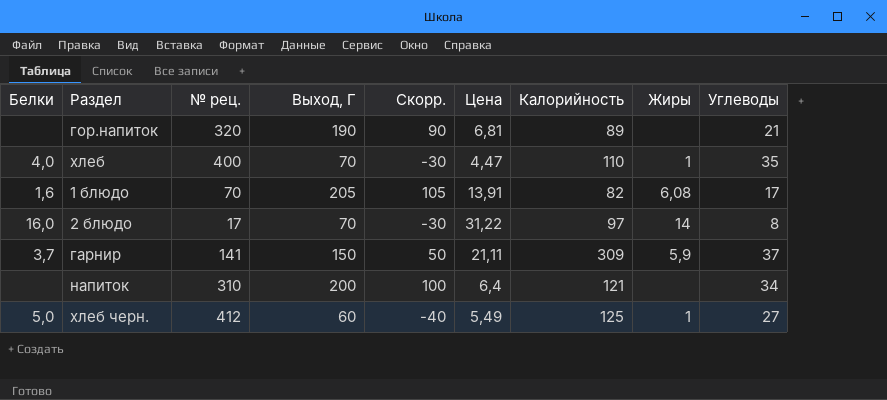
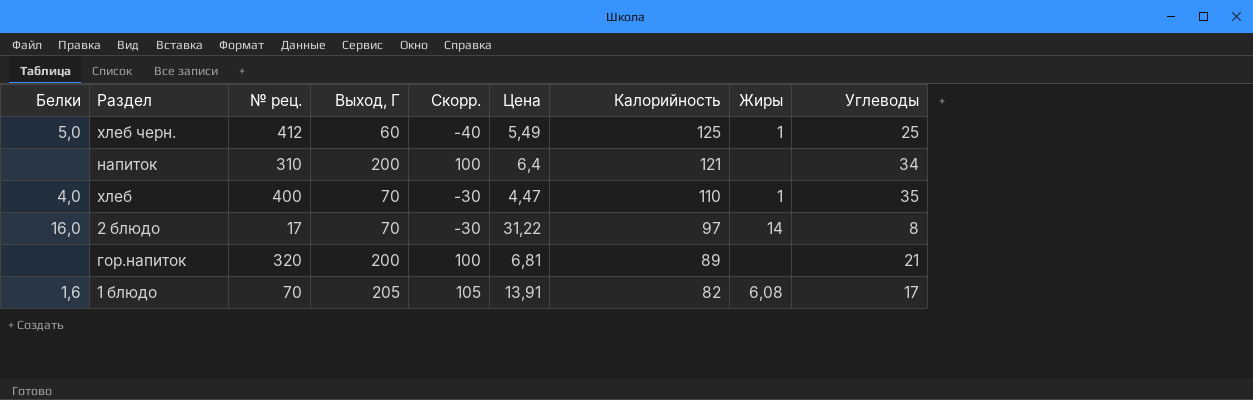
row order: none -> Калорийность descending
row гарнир: 3,7 | 141 | 150 | 50 | 21,11 | 309 | 5,9 | 37 -> none
хлеб черн. | Углеводы: 27 -> 25
гор.напиток | Выход, Г: 190 -> 200
гор.напиток | Скорр.: 90 -> 100

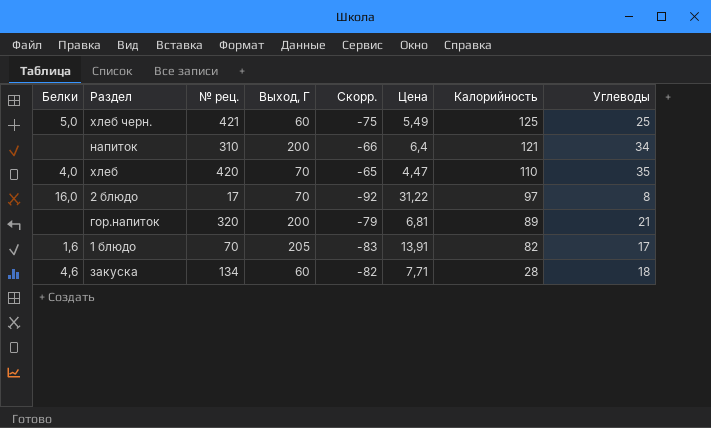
column Жиры | position: 8 -> none
column Скорр. | formula: [Выход, Г] - 100 -> [Углеводы] - 100
хлеб черн. | № рец.: 412 -> 421
хлеб | № рец.: 400 -> 420
row закуска: none -> 4,6 | 134 | 60 | -82 | 7,71 | 28 | 18

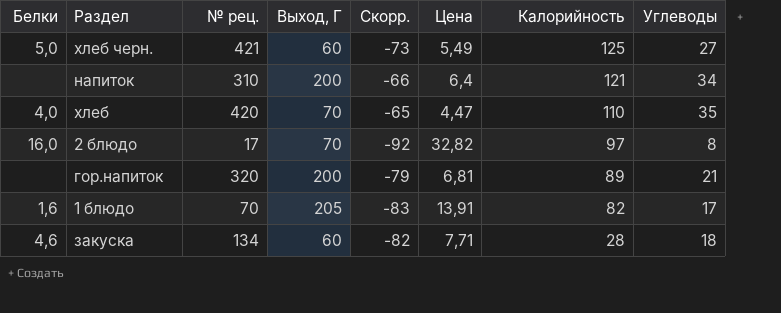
хлеб черн. | Скорр.: -75 -> -73
хлеб черн. | Углеводы: 25 -> 27
2 блюдо | Цена: 31,22 -> 32,82

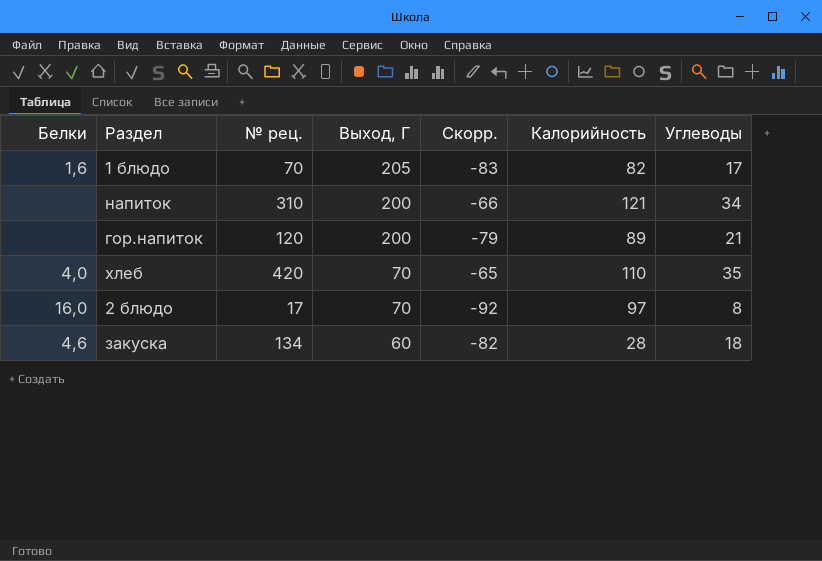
row order: Калорийность descending -> Выход, Г descending
column Цена | position: 6 -> none
row хлеб черн.: 5,0 | 421 | 60 | -73 | 5,49 | 125 | 27 -> none
гор.напиток | № рец.: 320 -> 120

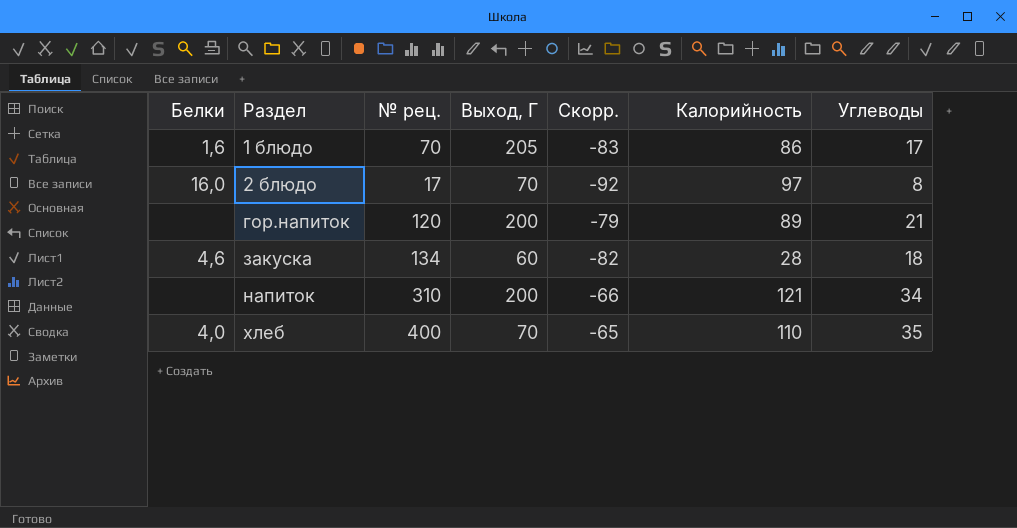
row order: Выход, Г descending -> Раздел ascending
1 блюдо | Калорийность: 82 -> 86
хлеб | № рец.: 420 -> 400

